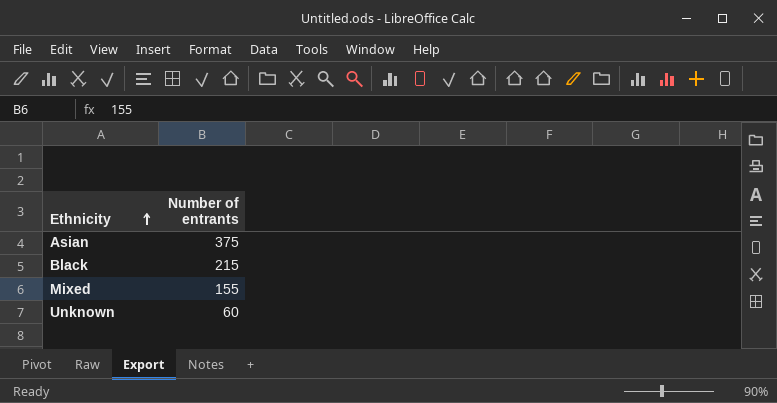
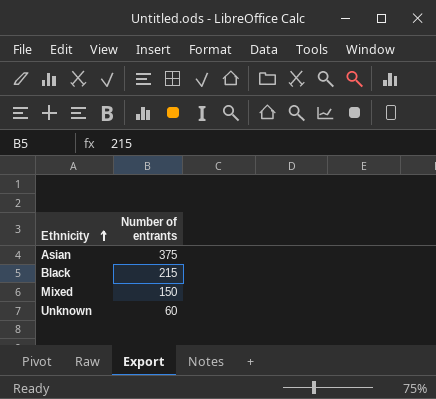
Mixed | Number of entrants: 155 -> 150

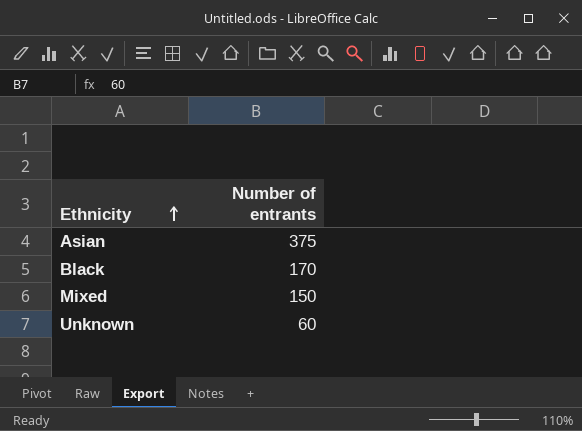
Black | Number of entrants: 215 -> 170

